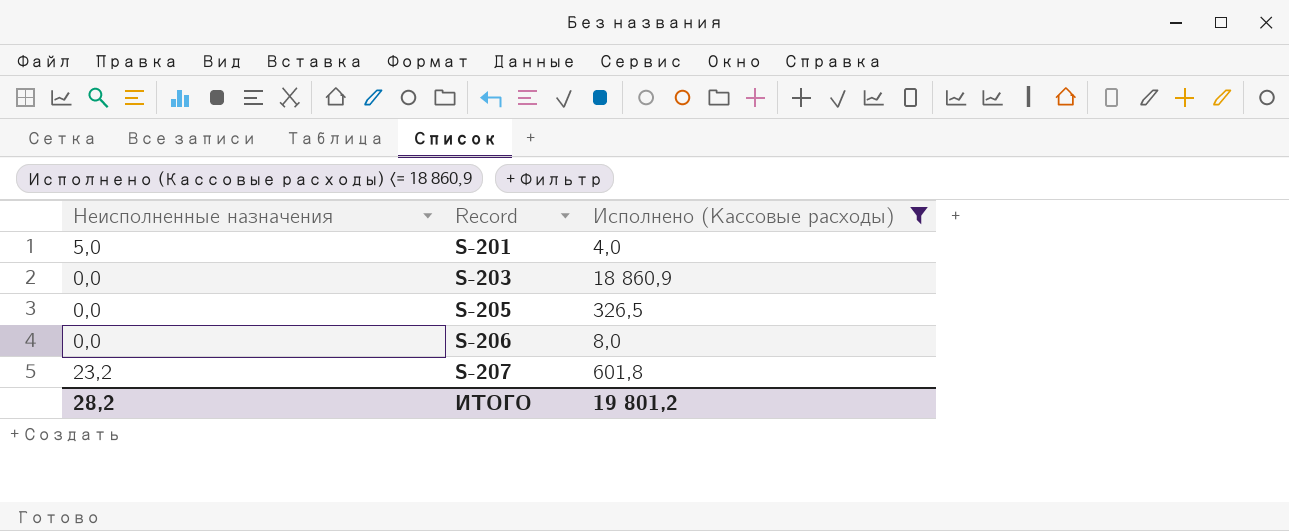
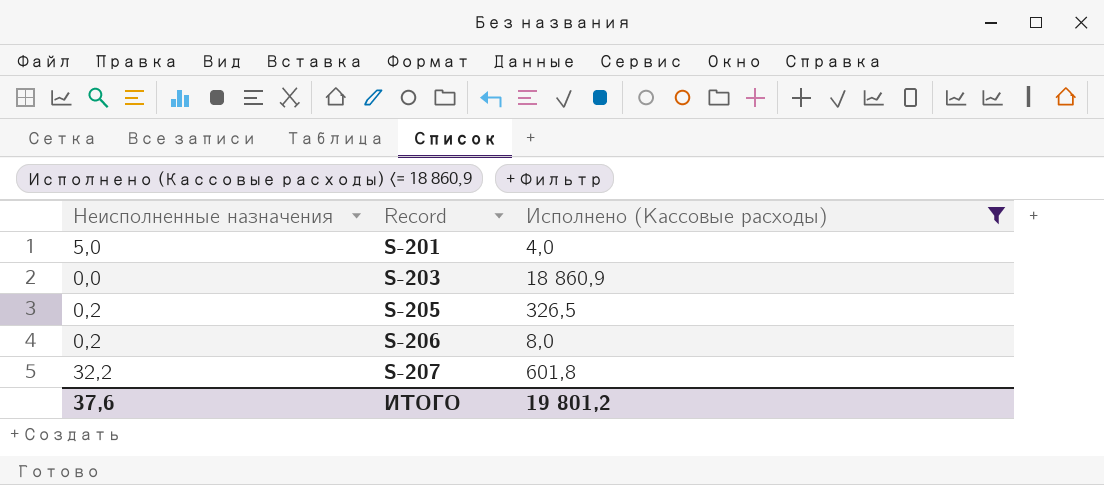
S-205 | Неисполненные назначения: 0,0 -> 0,2
S-206 | Неисполненные назначения: 0,0 -> 0,2
S-207 | Неисполненные назначения: 23,2 -> 32,2
ИТОГО | Неисполненные назначения: 28,2 -> 37,6

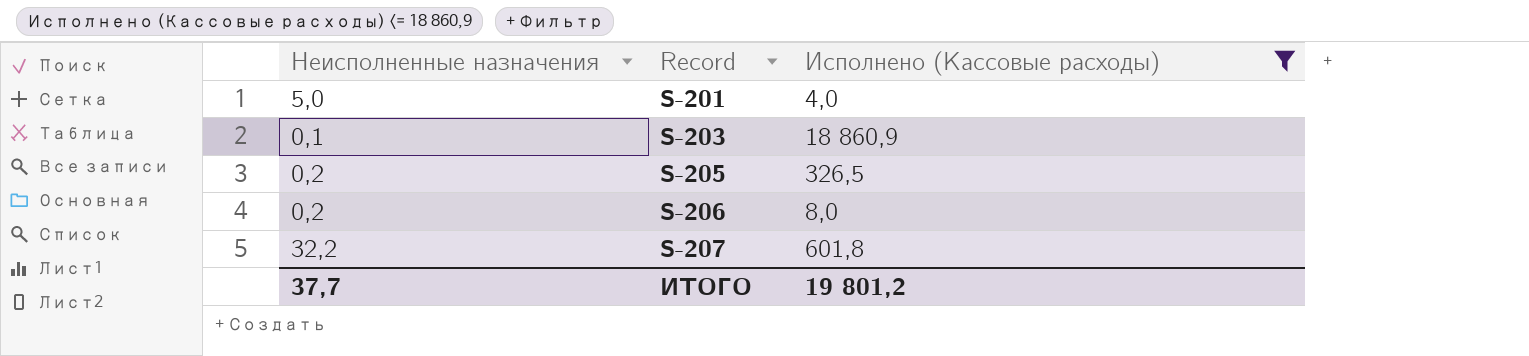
S-203 | Неисполненные назначения: 0,0 -> 0,1
ИТОГО | Неисполненные назначения: 37,6 -> 37,7

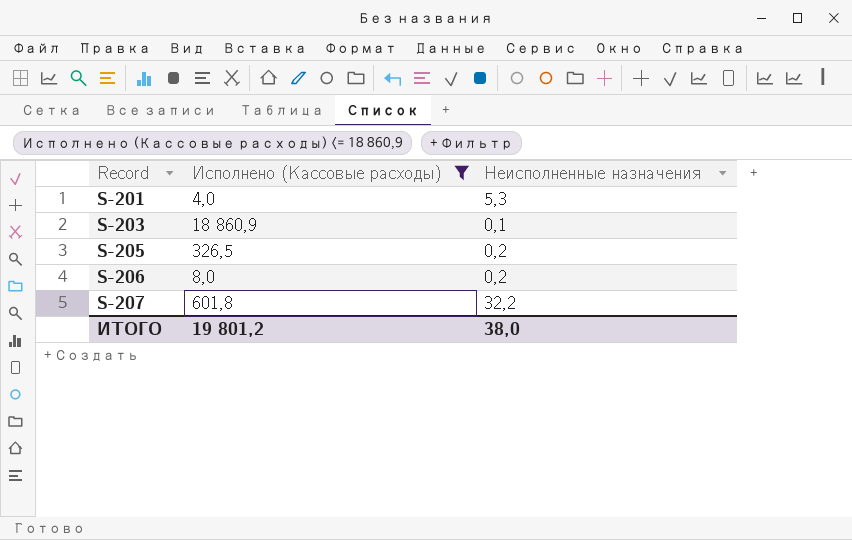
column Неисполненные назначения | position: 1 -> 3
S-201 | Неисполненные назначения: 5,0 -> 5,3
ИТОГО | Неисполненные назначения: 37,7 -> 38,0

